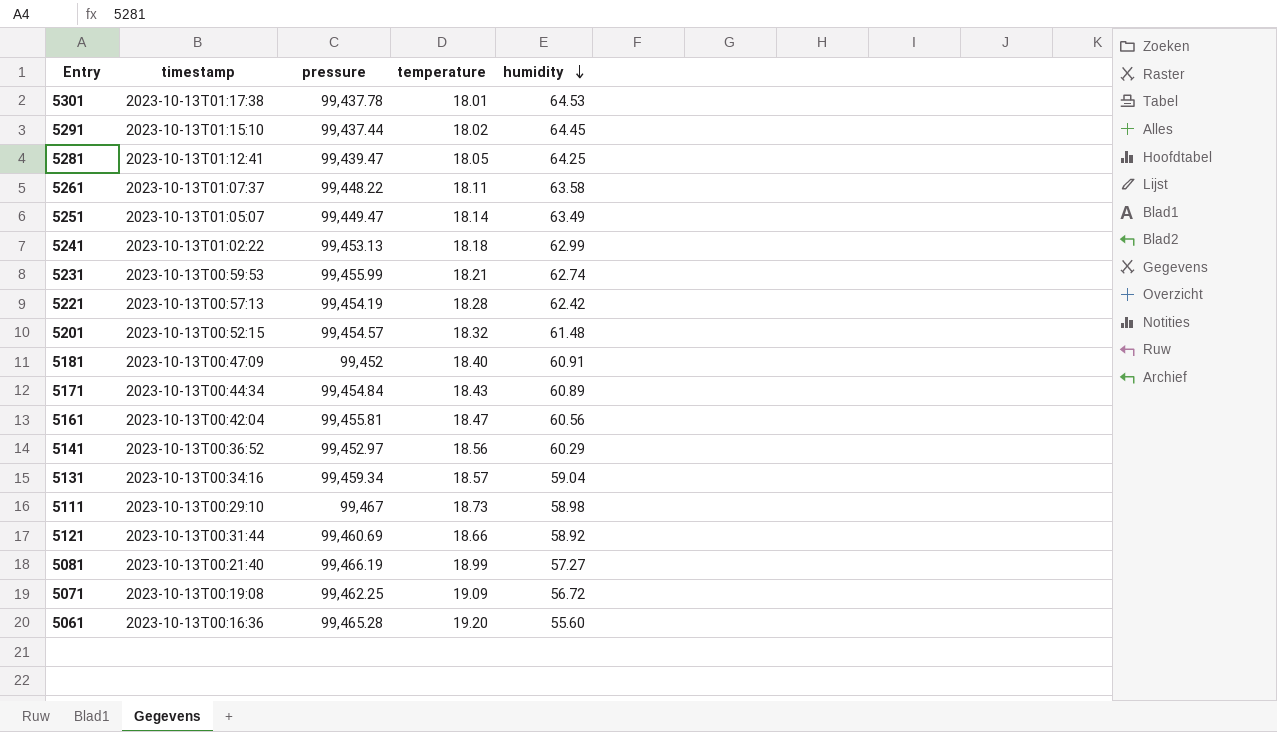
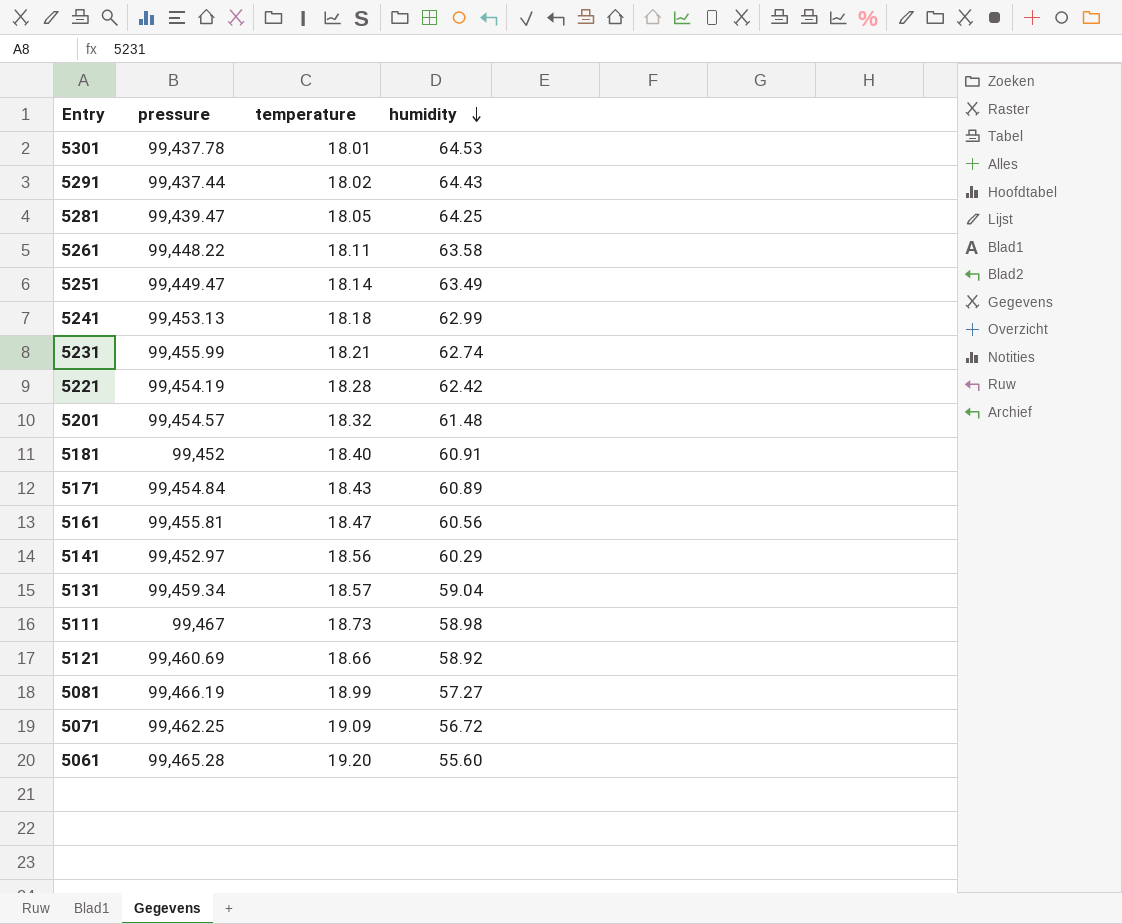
column timestamp | position: 2 -> none
5291 | humidity: 64.45 -> 64.43

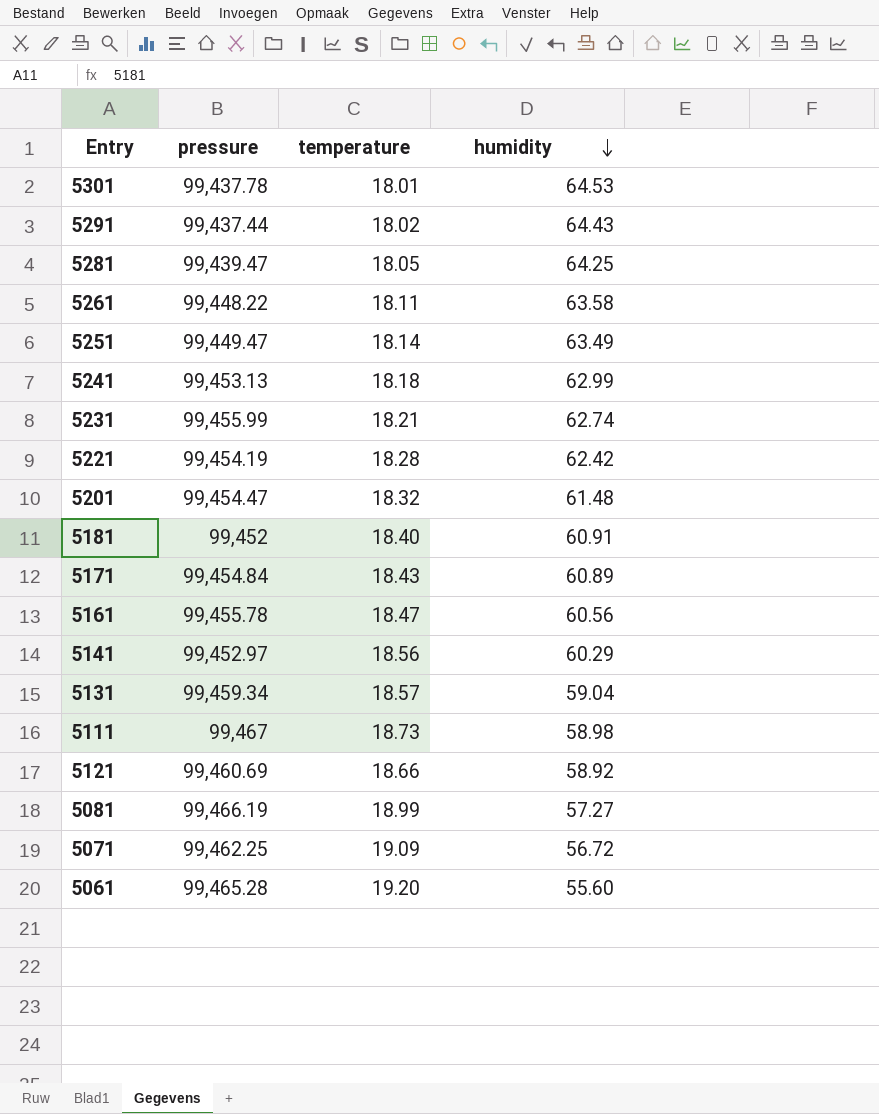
5201 | pressure: 99,454.57 -> 99,454.47
5161 | pressure: 99,455.81 -> 99,455.78

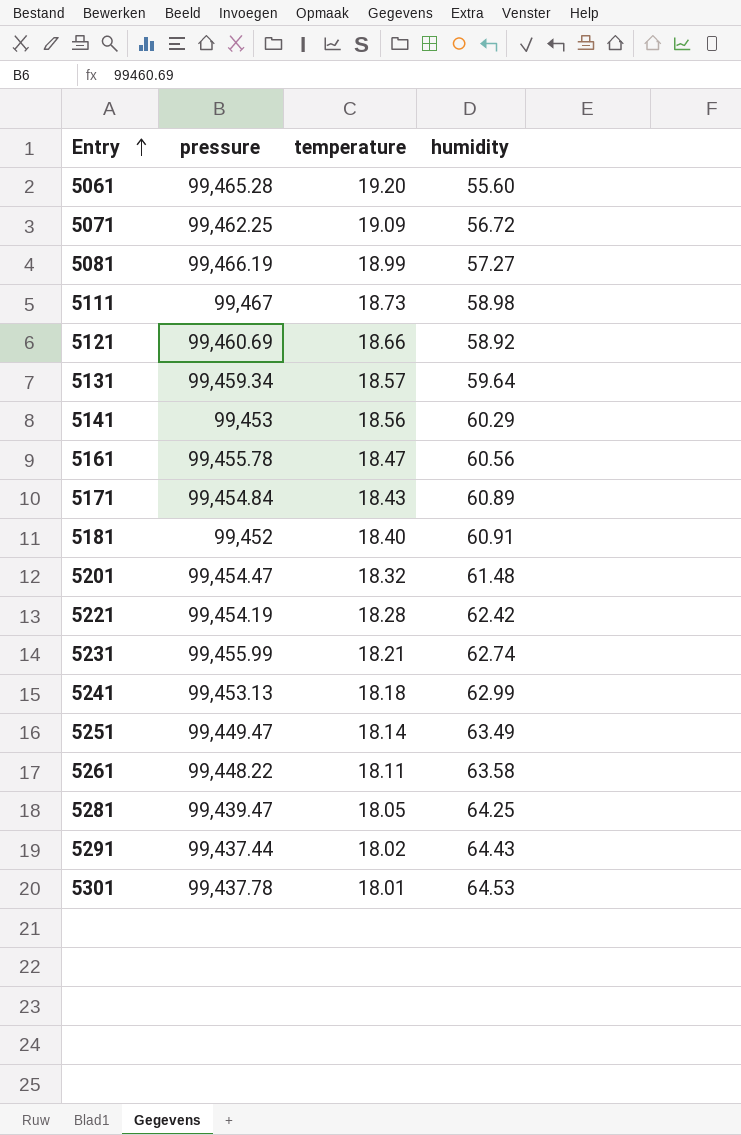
row order: humidity descending -> Entry ascending
5131 | humidity: 59.04 -> 59.64
5141 | pressure: 99,452.97 -> 99,453

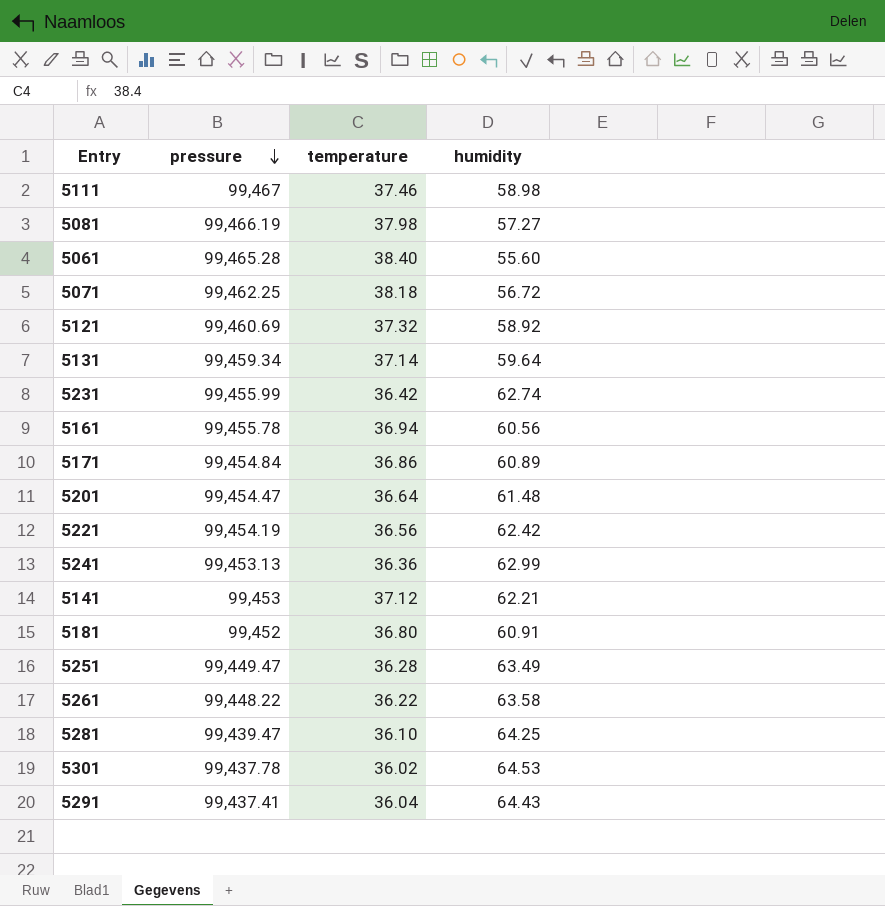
row order: Entry ascending -> pressure descending
5111 | temperature: 18.73 -> 37.46
5081 | temperature: 18.99 -> 37.98
5061 | temperature: 19.20 -> 38.40
5071 | temperature: 19.09 -> 38.18
5121 | temperature: 18.66 -> 37.32
5131 | temperature: 18.57 -> 37.14
5231 | temperature: 18.21 -> 36.42
5161 | temperature: 18.47 -> 36.94
5171 | temperature: 18.43 -> 36.86
5201 | temperature: 18.32 -> 36.64
5221 | temperature: 18.28 -> 36.56
5241 | temperature: 18.18 -> 36.36
5141 | temperature: 18.56 -> 37.12
5141 | humidity: 60.29 -> 62.21
5181 | temperature: 18.40 -> 36.80
5251 | temperature: 18.14 -> 36.28
5261 | temperature: 18.11 -> 36.22
5281 | temperature: 18.05 -> 36.10
5301 | temperature: 18.01 -> 36.02
5291 | pressure: 99,437.44 -> 99,437.41
5291 | temperature: 18.02 -> 36.04

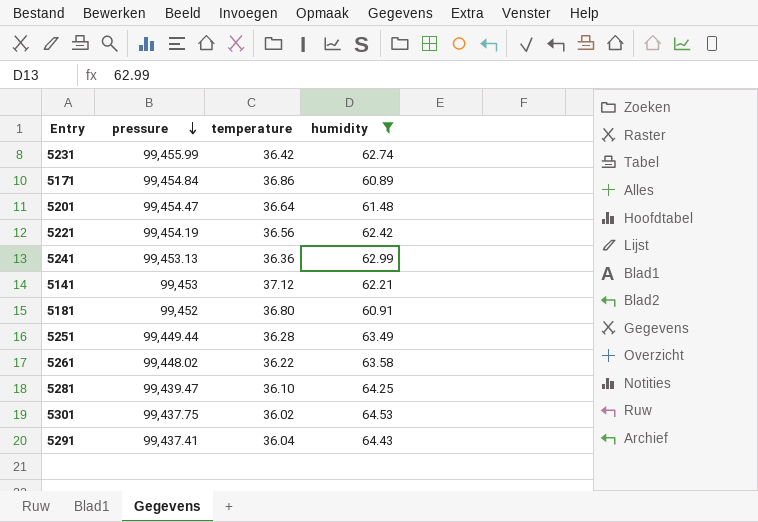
filter: none -> humidity >= 60.89
5251 | pressure: 99,449.47 -> 99,449.44
5261 | pressure: 99,448.22 -> 99,448.02
5301 | pressure: 99,437.78 -> 99,437.75

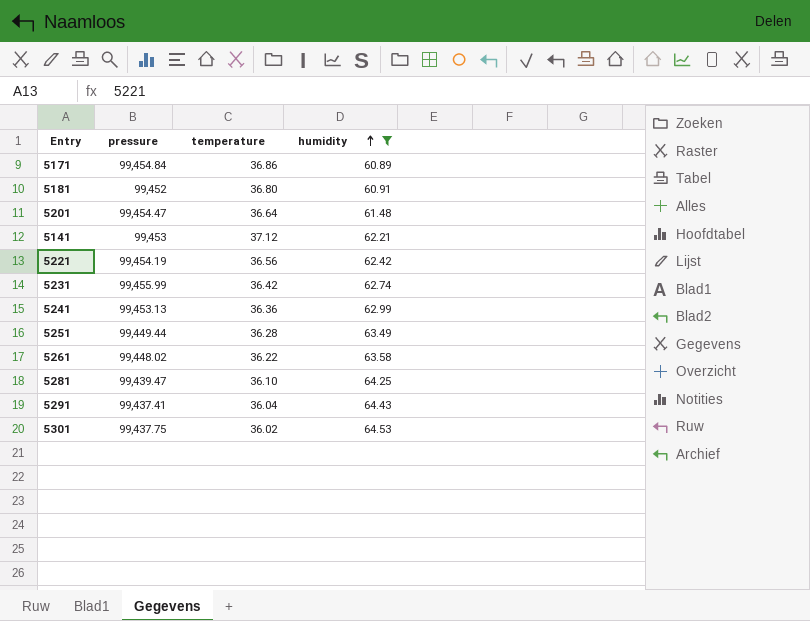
row order: pressure descending -> humidity ascending

